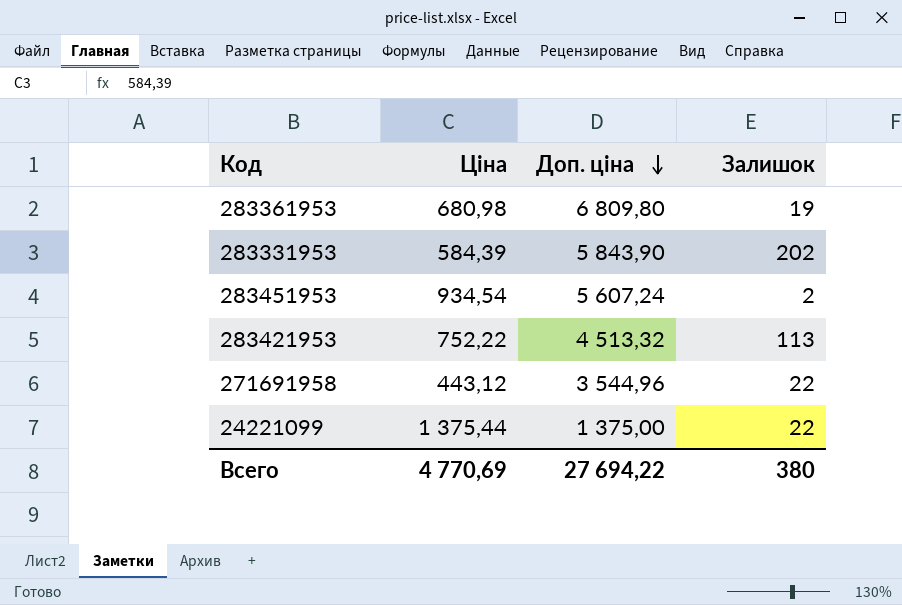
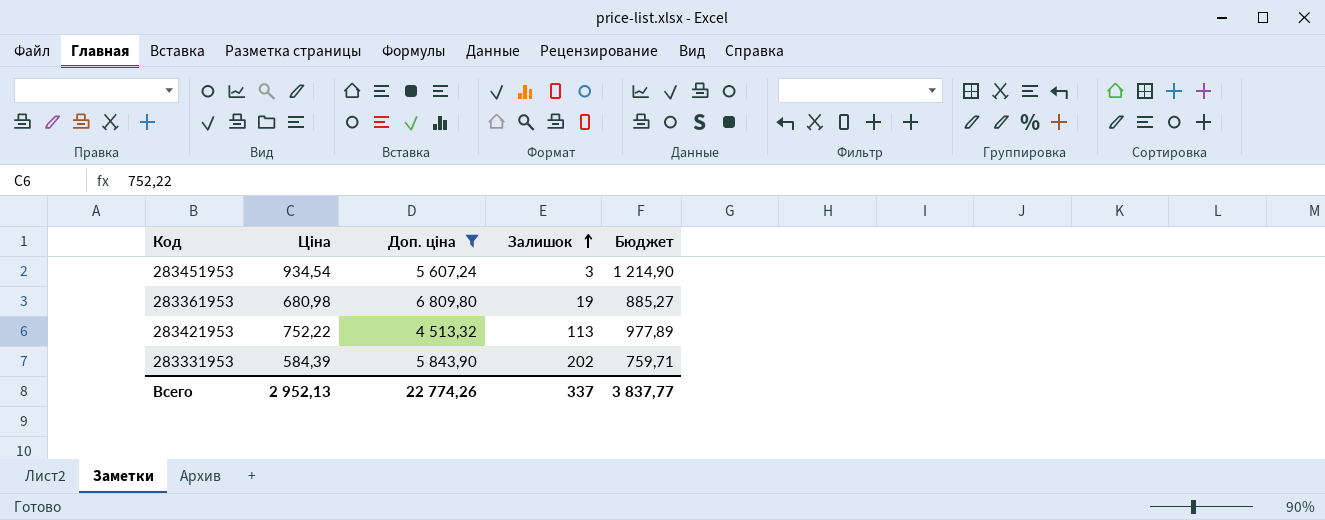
filter: none -> Доп. ціна >= 4 513,32
row order: Доп. ціна descending -> Залишок ascending
column Бюджет | formula: none -> [Ціна] * 1,3
283451953 | Залишок: 2 -> 3
Всего | Ціна: 4 770,69 -> 2 952,13
Всего | Доп. ціна: 27 694,22 -> 22 774,26
Всего | Залишок: 380 -> 337

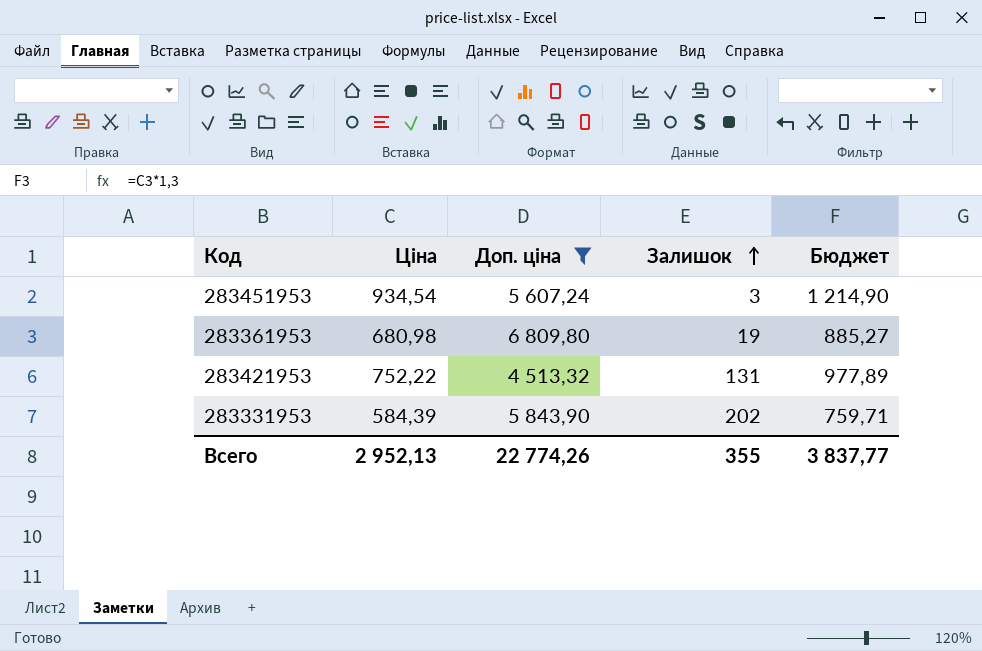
283421953 | Залишок: 113 -> 131
Всего | Залишок: 337 -> 355

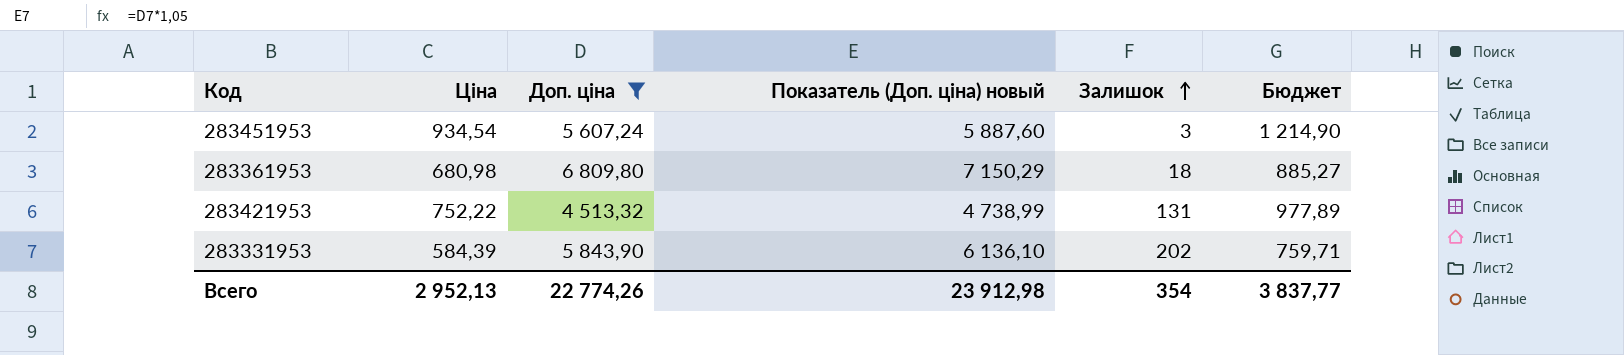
column Показатель (Доп. ціна) новый | formula: none -> [Доп. ціна] * 1,05
283361953 | Залишок: 19 -> 18
Всего | Залишок: 355 -> 354

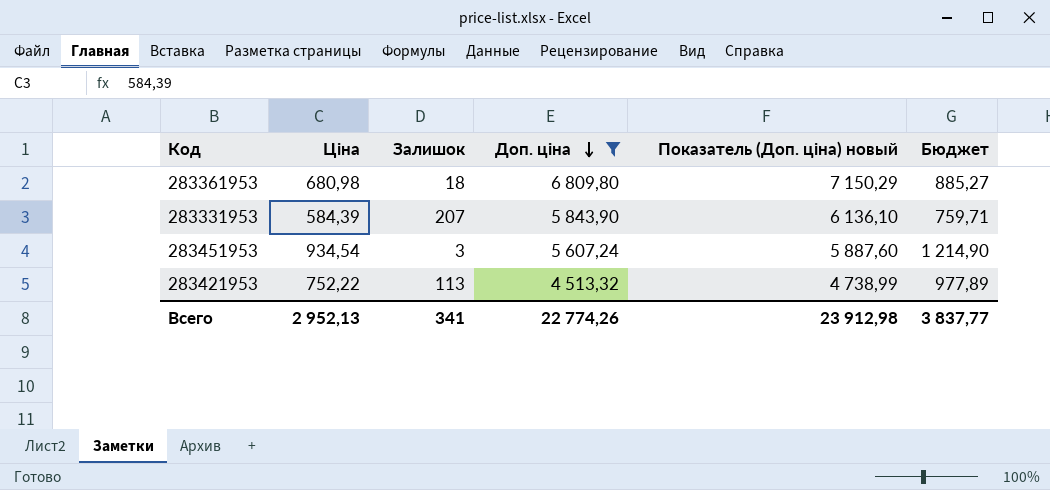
row order: Залишок ascending -> Доп. ціна descending
column Залишок | position: 5 -> 3
283331953 | Залишок: 202 -> 207
283421953 | Залишок: 131 -> 113
Всего | Залишок: 354 -> 341

